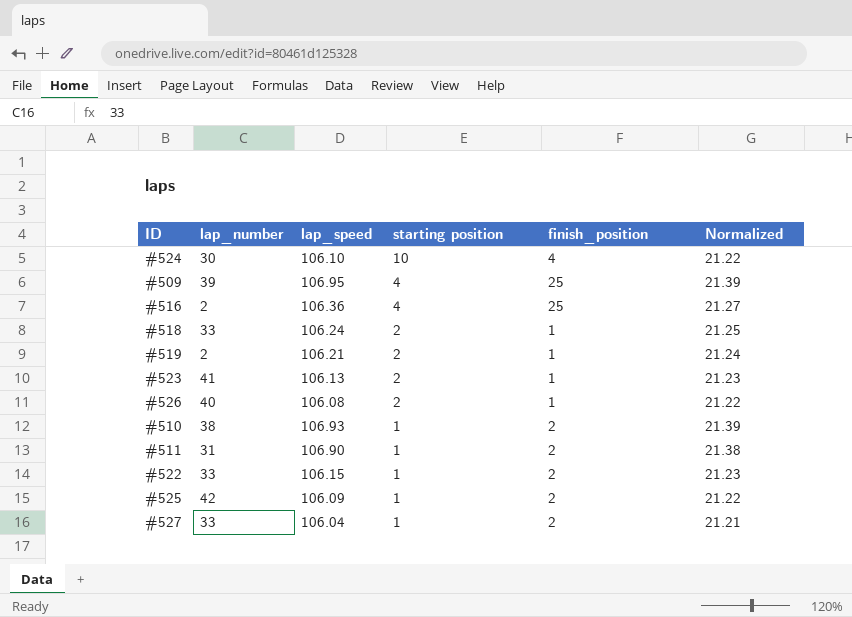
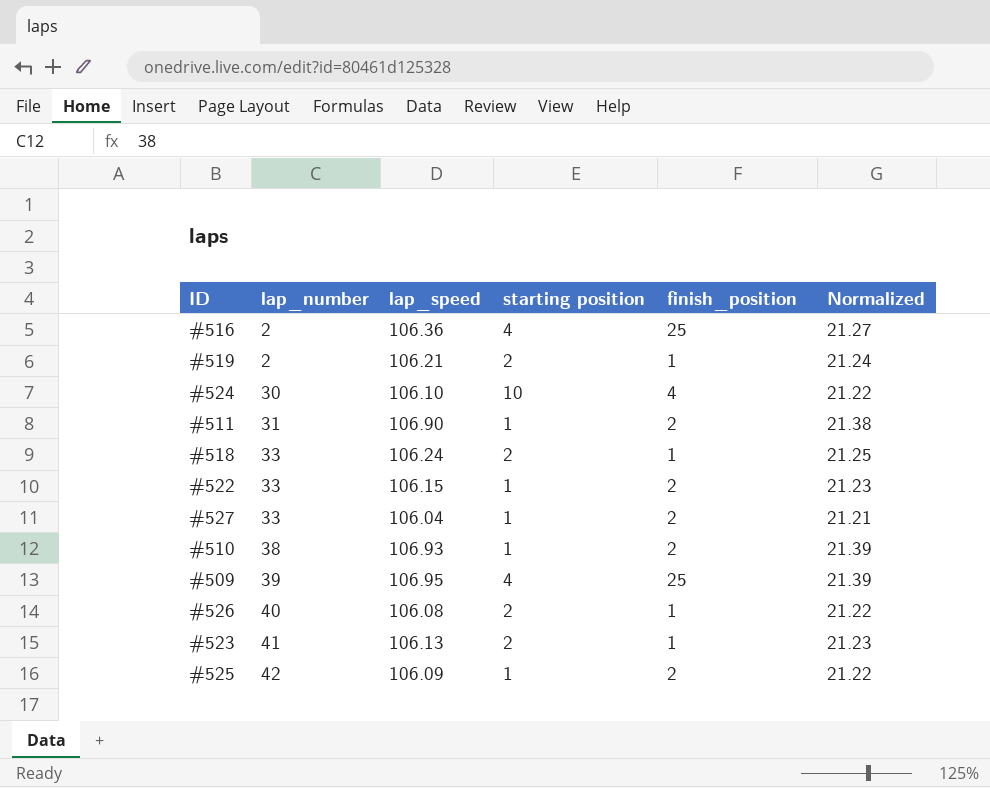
row order: starting position descending -> lap_number ascending

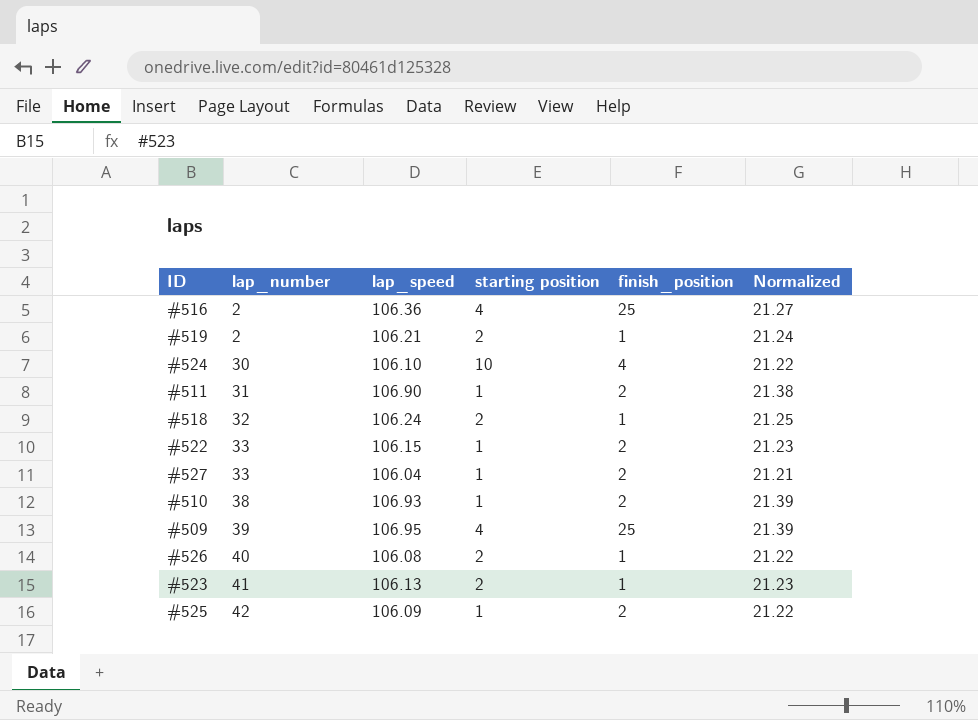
#518 | lap_number: 33 -> 32

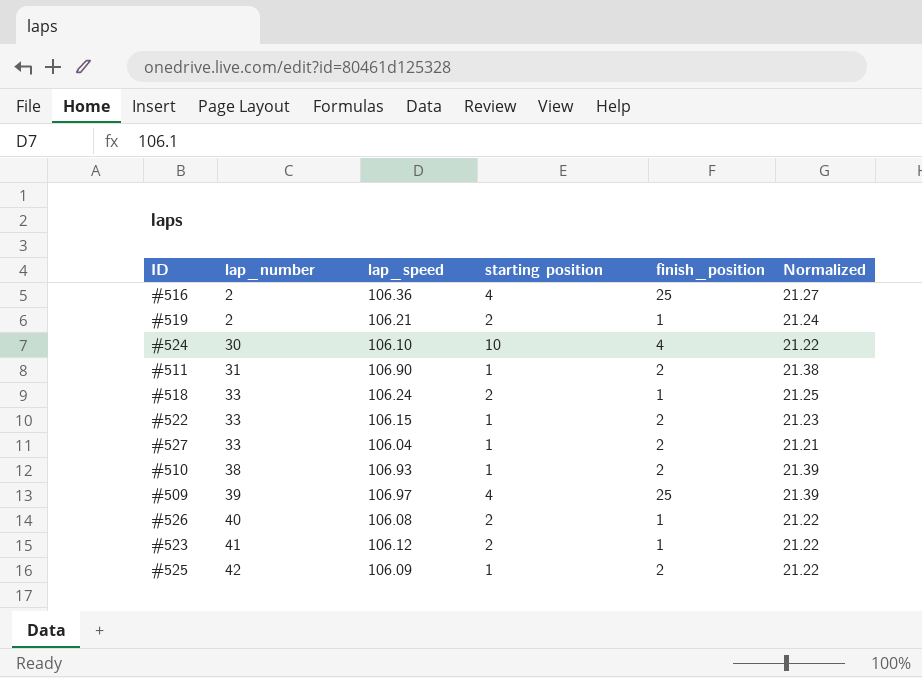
#518 | lap_number: 32 -> 33
#509 | lap_speed: 106.95 -> 106.97
#523 | lap_speed: 106.13 -> 106.12
#523 | Normalized: 21.23 -> 21.22

